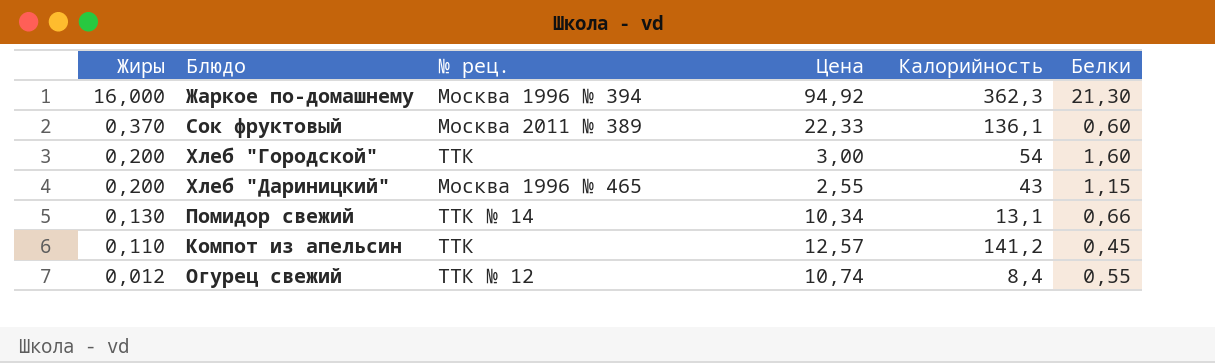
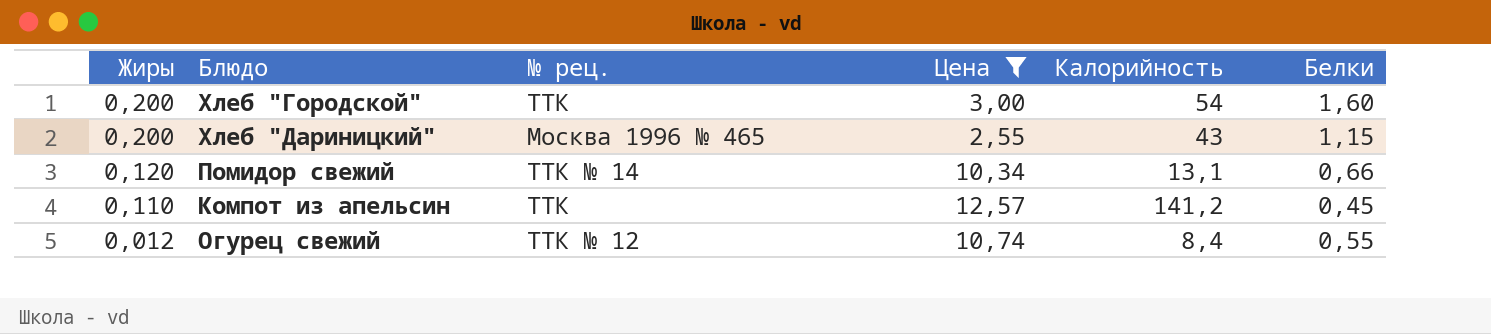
filter: none -> Цена <= 12,57
Помидор свежий | Жиры: 0,130 -> 0,120

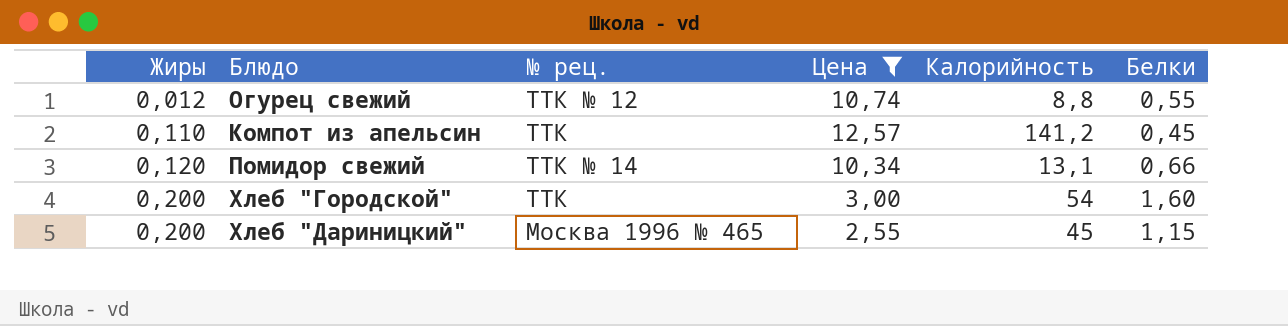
row order: Жиры descending -> Жиры ascending
Огурец свежий | Калорийность: 8,4 -> 8,8
Хлеб "Дариницкий" | Калорийность: 43 -> 45

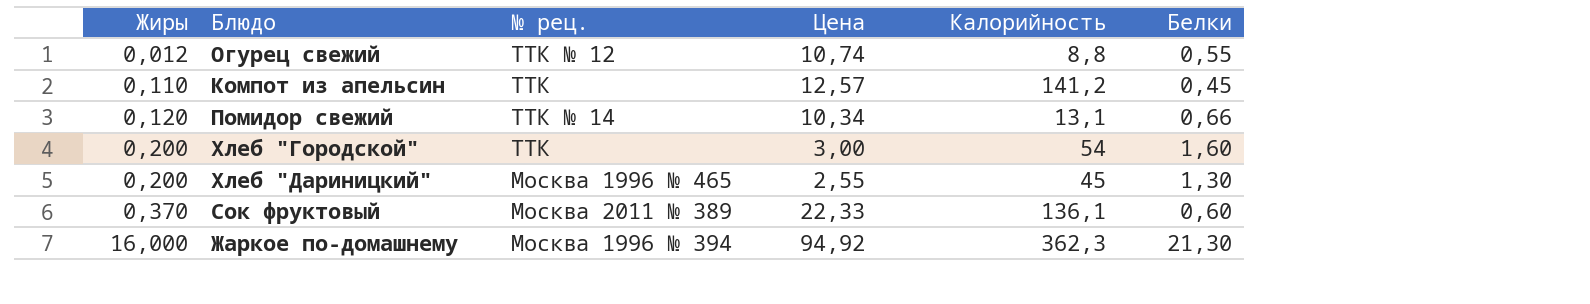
filter: Цена <= 12,57 -> none
Хлеб "Дариницкий" | Белки: 1,15 -> 1,30

